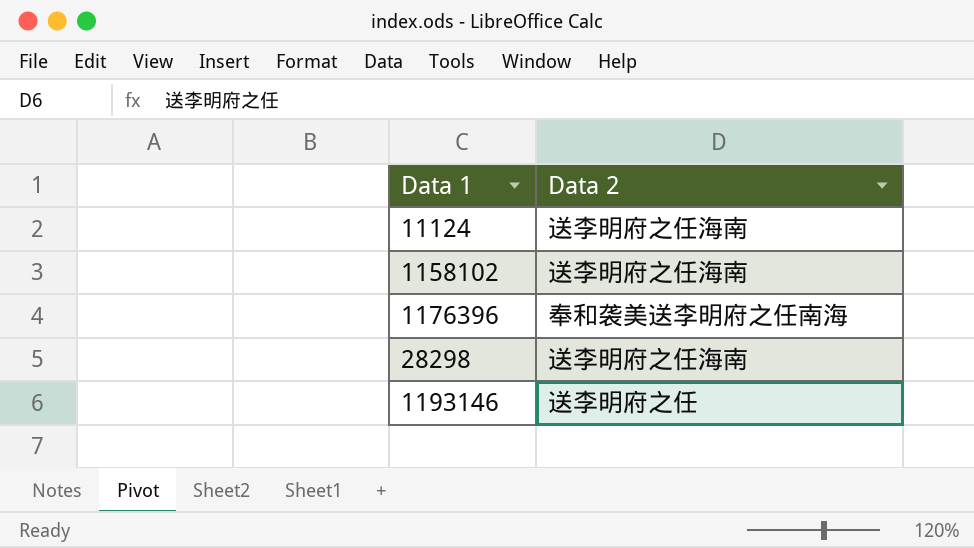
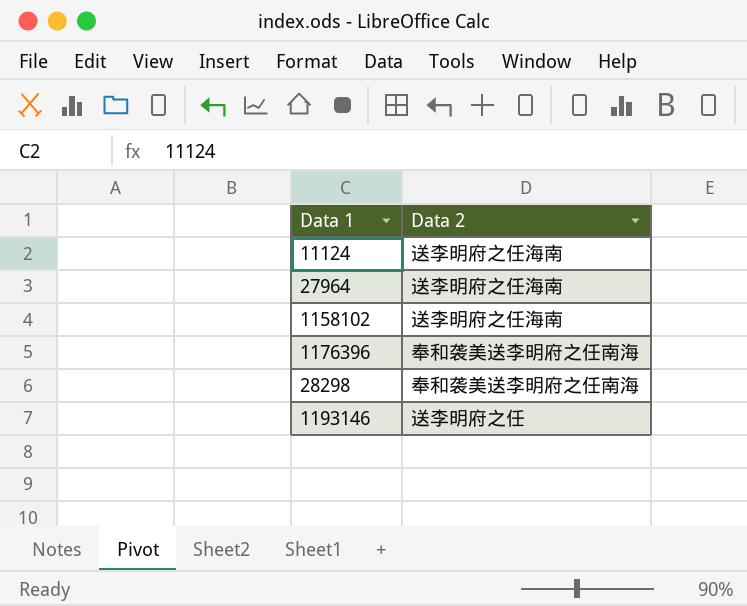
row 27964: none -> 送李明府之任海南
28298 | Data 2: 送李明府之任海南 -> 奉和袭美送李明府之任南海

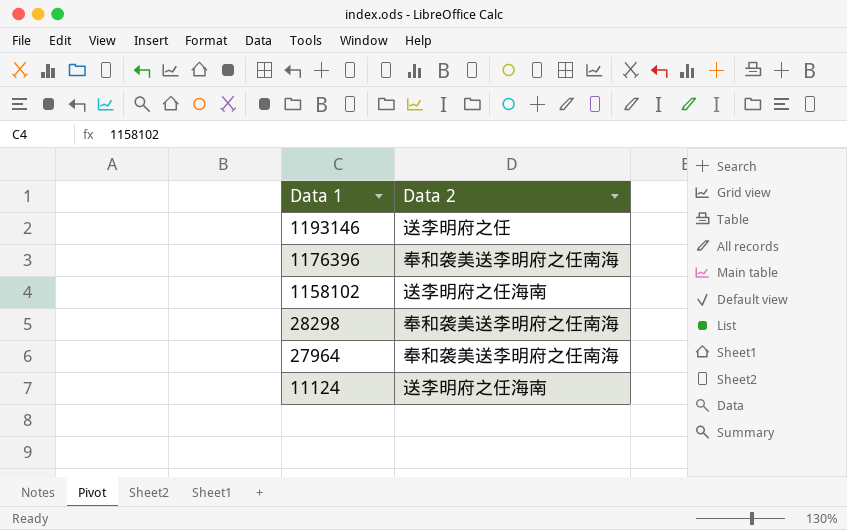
row order: none -> Data 1 descending
27964 | Data 2: 送李明府之任海南 -> 奉和袭美送李明府之任南海

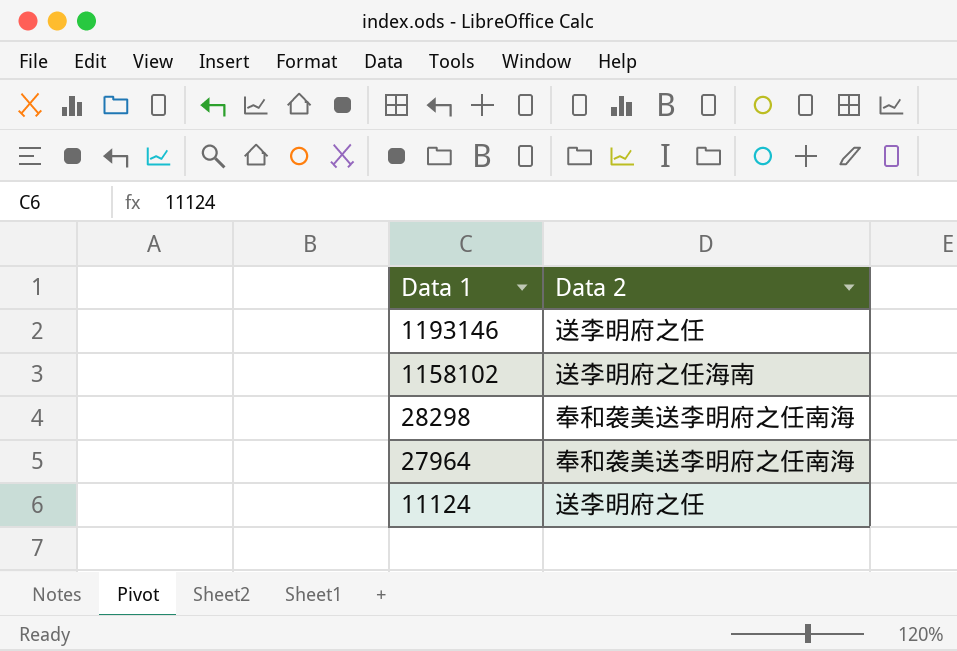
row 1176396: 奉和袭美送李明府之任南海 -> none
11124 | Data 2: 送李明府之任海南 -> 送李明府之任

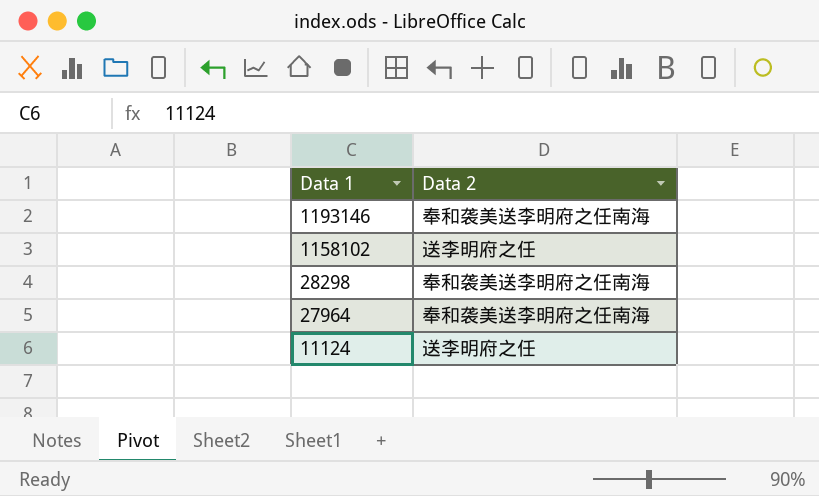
1193146 | Data 2: 送李明府之任 -> 奉和袭美送李明府之任南海
1158102 | Data 2: 送李明府之任海南 -> 送李明府之任

